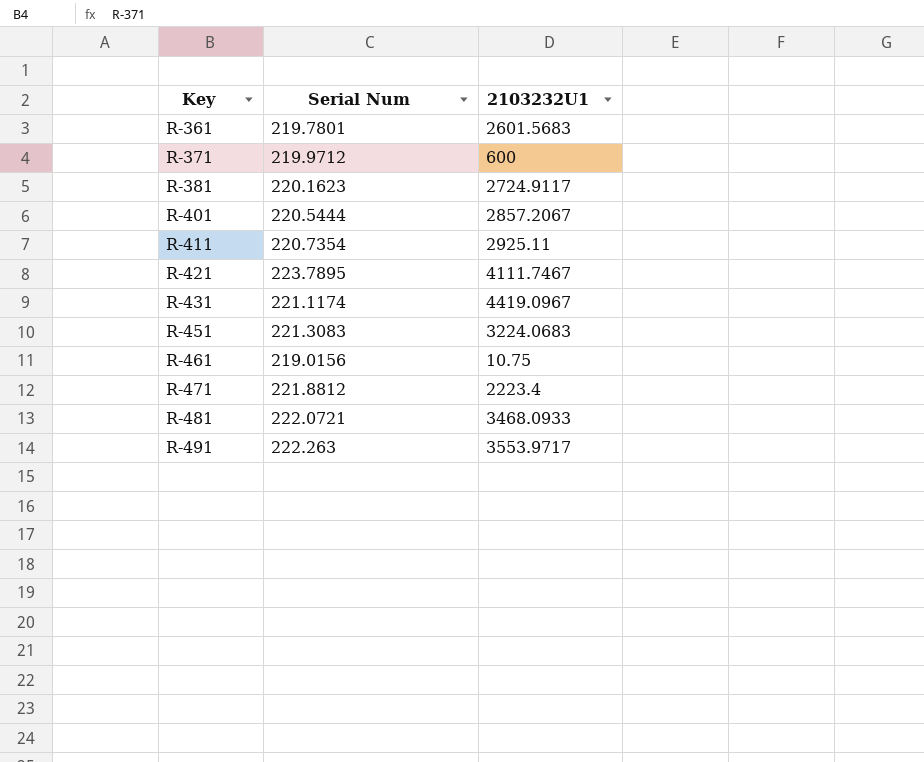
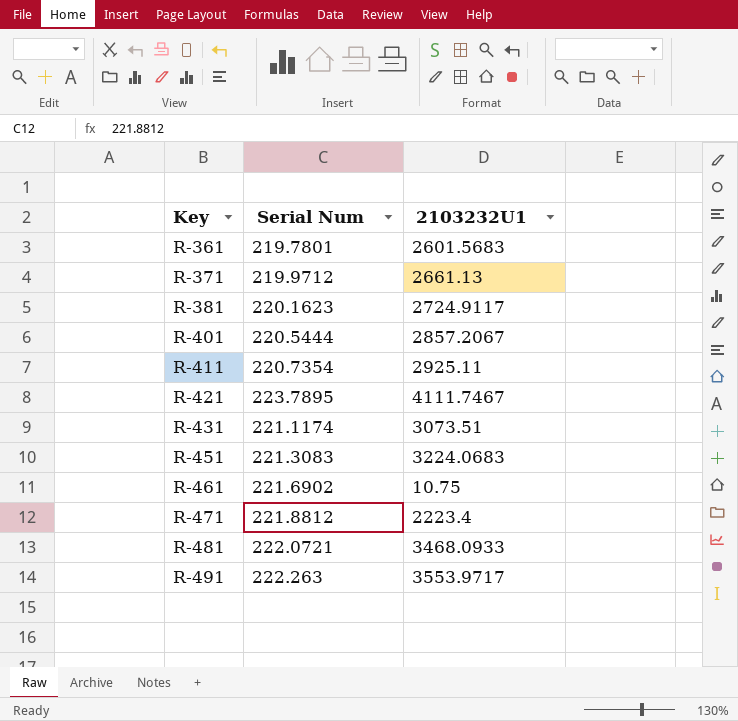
R-371 | 2103232U1: 600 -> 2661.13
R-431 | 2103232U1: 4419.0967 -> 3073.51
R-461 | Serial Num: 219.0156 -> 221.6902

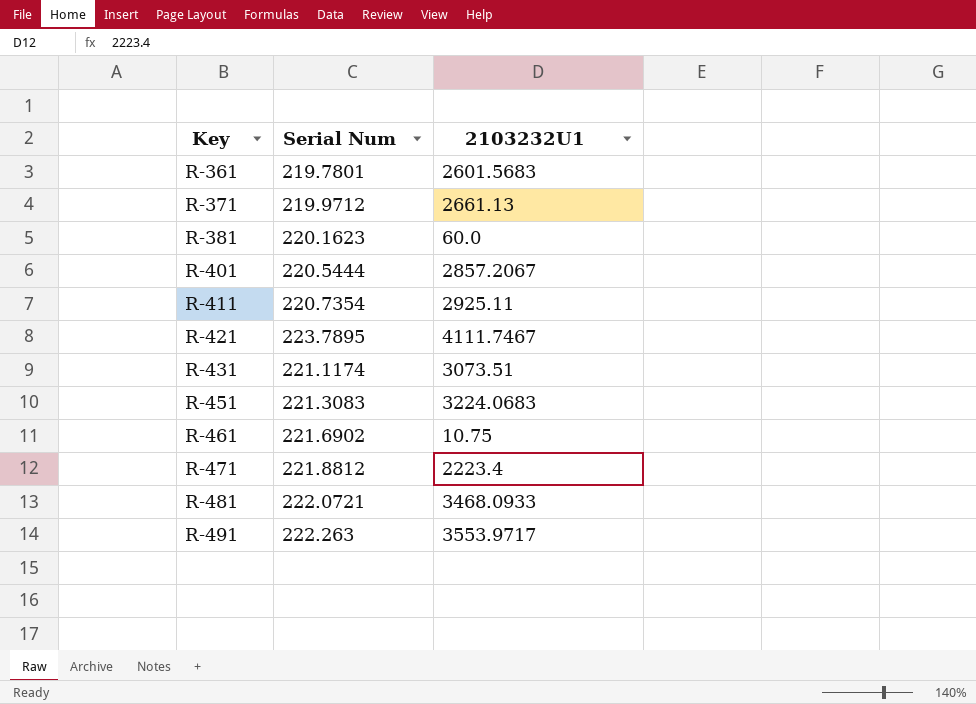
R-381 | 2103232U1: 2724.9117 -> 60.0

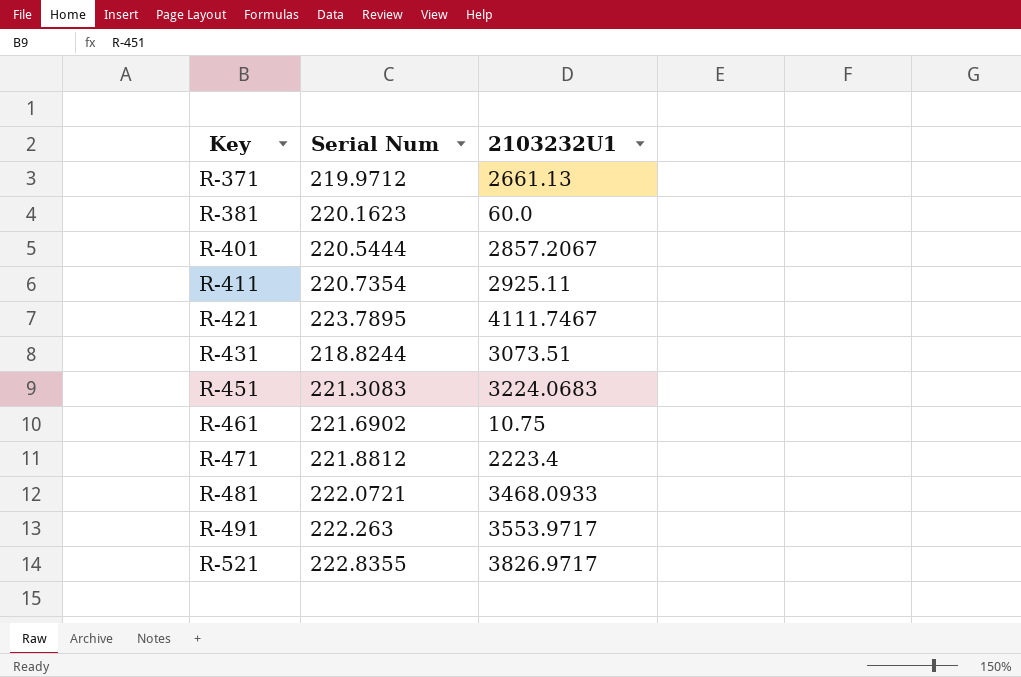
row R-361: 219.7801 | 2601.5683 -> none
R-431 | Serial Num: 221.1174 -> 218.8244
row R-521: none -> 222.8355 | 3826.9717

